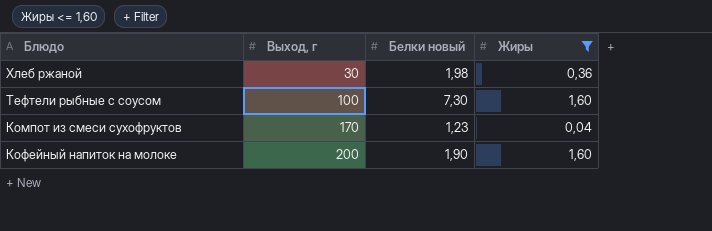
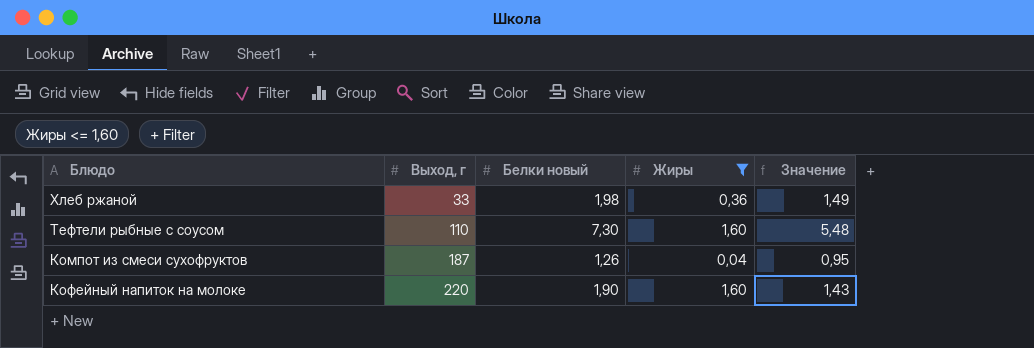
column Значение | formula: none -> [Белки новый] * 0,75
Хлеб ржаной | Выход, г: 30 -> 33
Тефтели рыбные с соусом | Выход, г: 100 -> 110
Компот из смеси сухофруктов | Выход, г: 170 -> 187
Компот из смеси сухофруктов | Белки новый: 1,23 -> 1,26
Кофейный напиток на молоке | Выход, г: 200 -> 220

